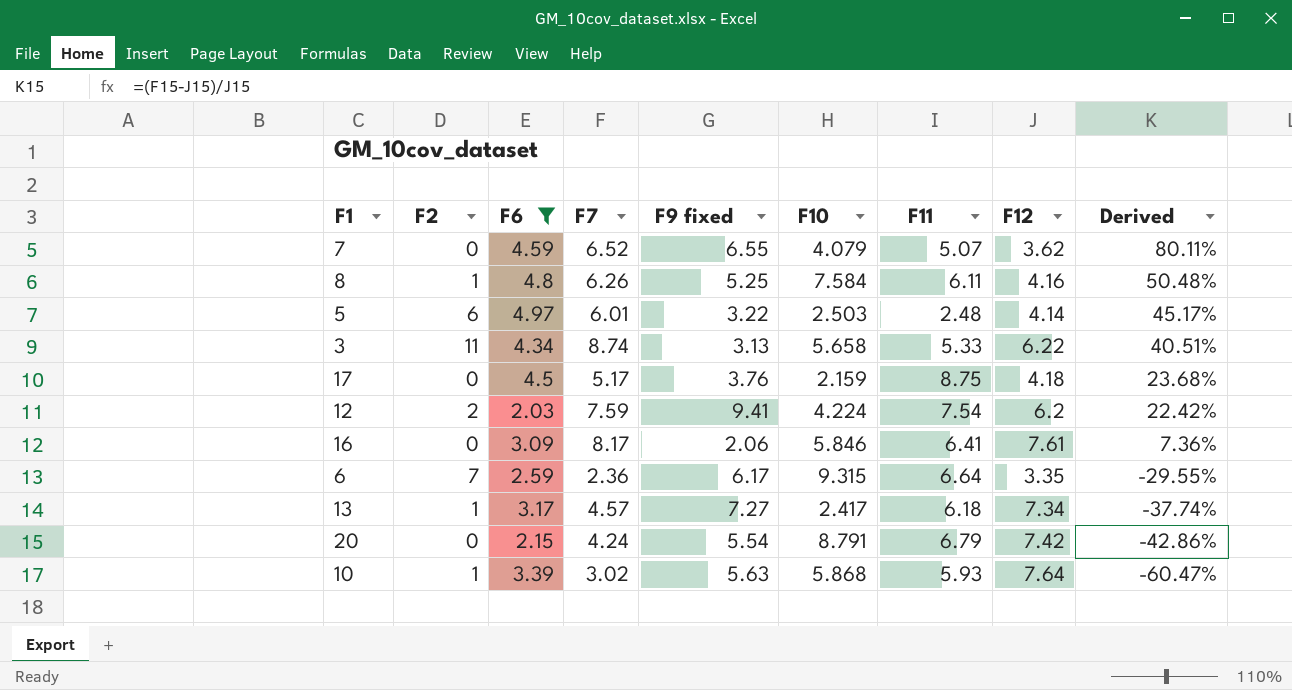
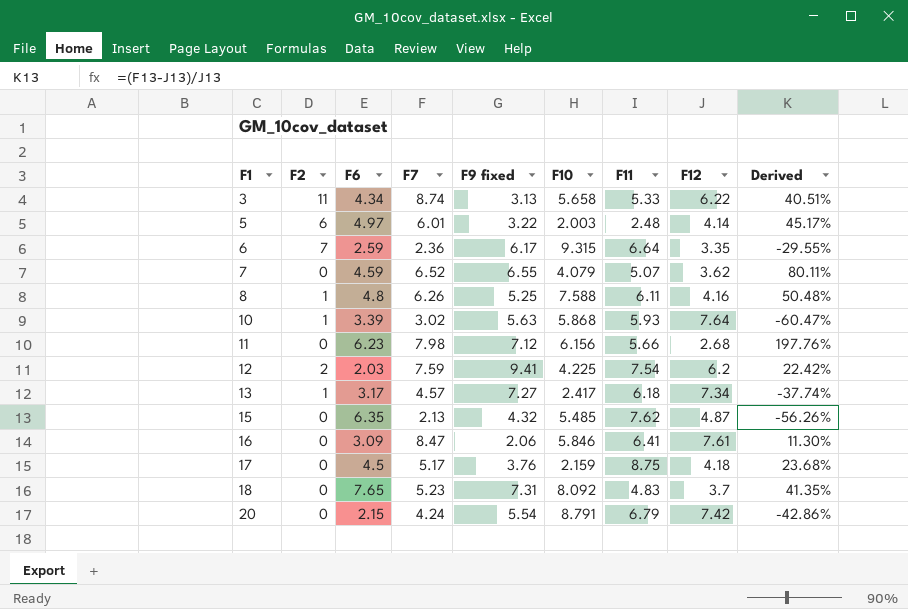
filter: F6 <= 4.97 -> none
row order: Derived descending -> F1 ascending
5 | F10: 2.503 -> 2.003
8 | F10: 7.584 -> 7.588
12 | F10: 4.224 -> 4.225
16 | F7: 8.17 -> 8.47
16 | Derived: 7.36% -> 11.30%

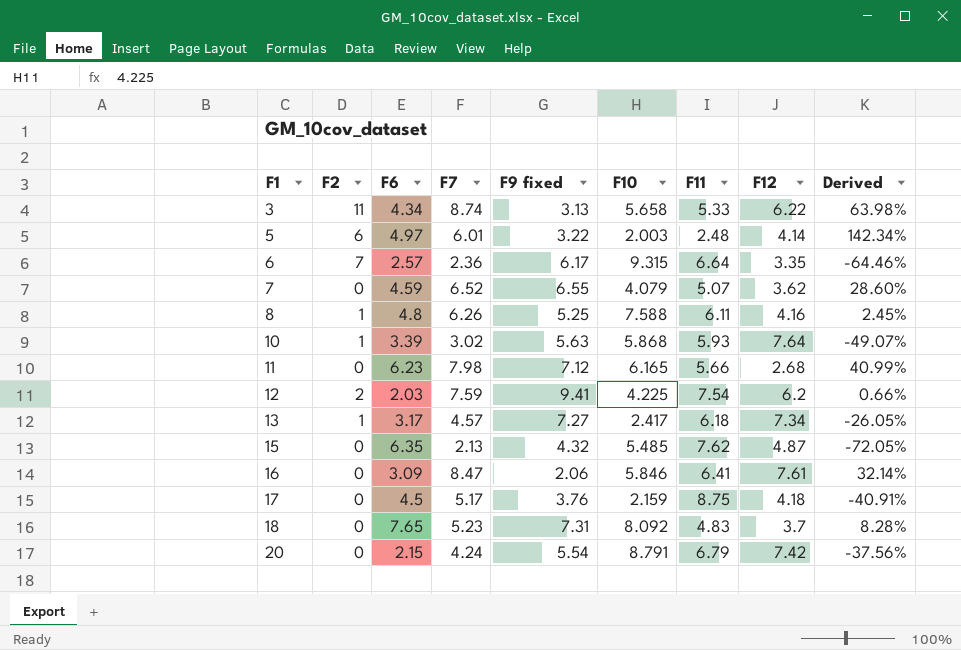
column Derived | formula: ([F7] - [F12]) / [F12] -> ([F7] - [F11]) / [F11]
6 | F6: 2.59 -> 2.57
11 | F10: 6.156 -> 6.165

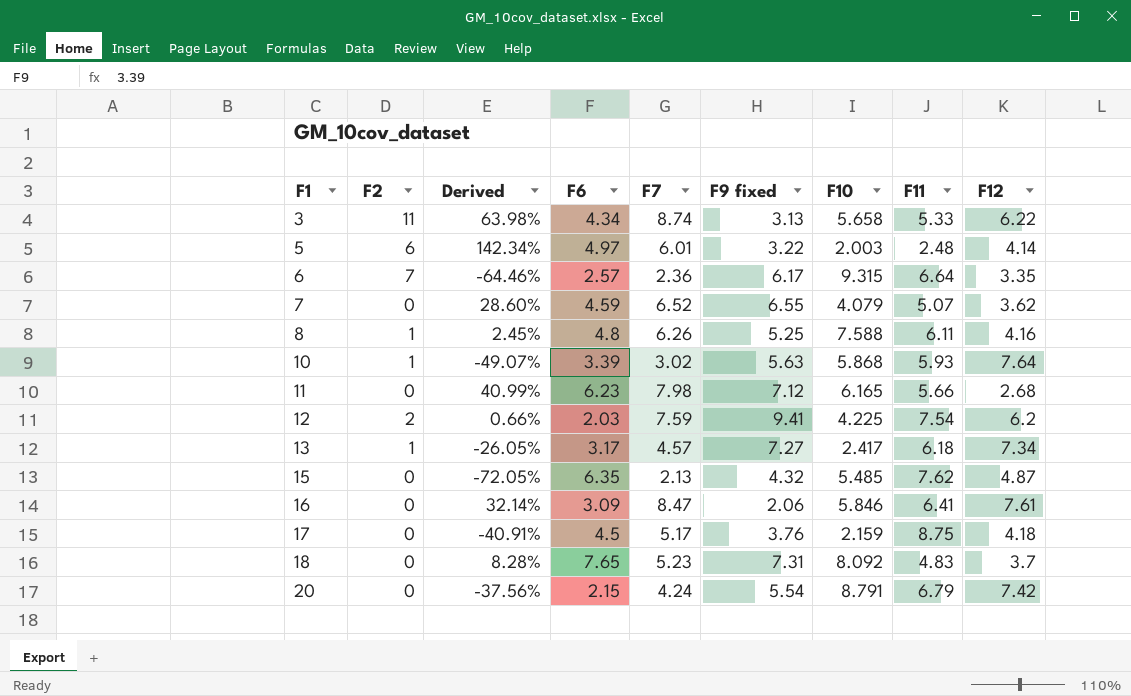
column Derived | position: 9 -> 3

